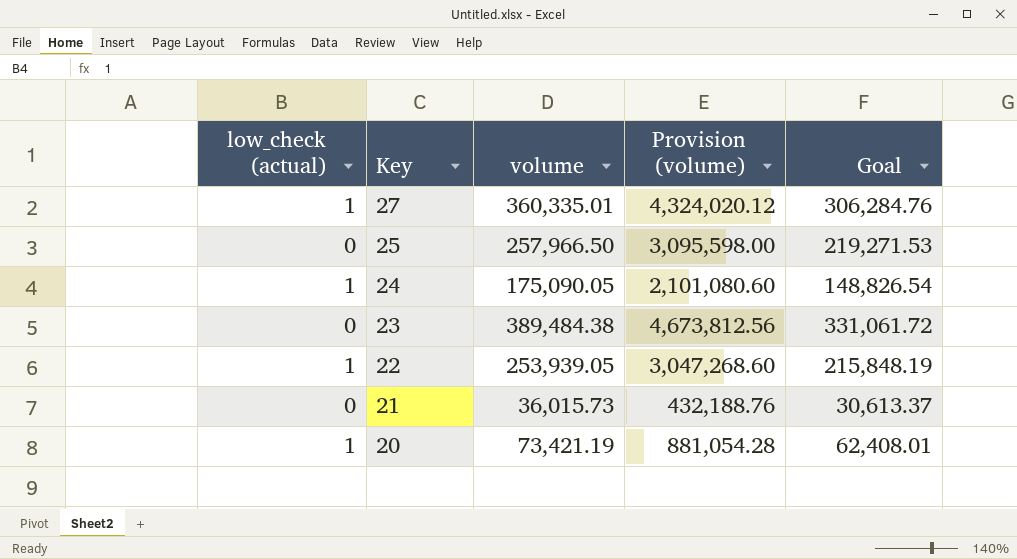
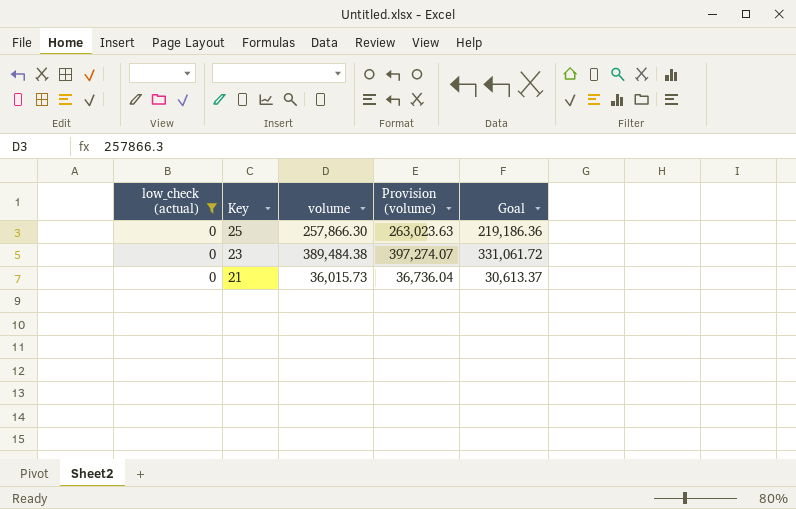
filter: none -> low_check (actual) = 0
column Provision (volume) | formula: [volume] * 12 -> [volume] * 1.02
25 | volume: 257,966.50 -> 257,866.30
25 | Goal: 219,271.53 -> 219,186.36

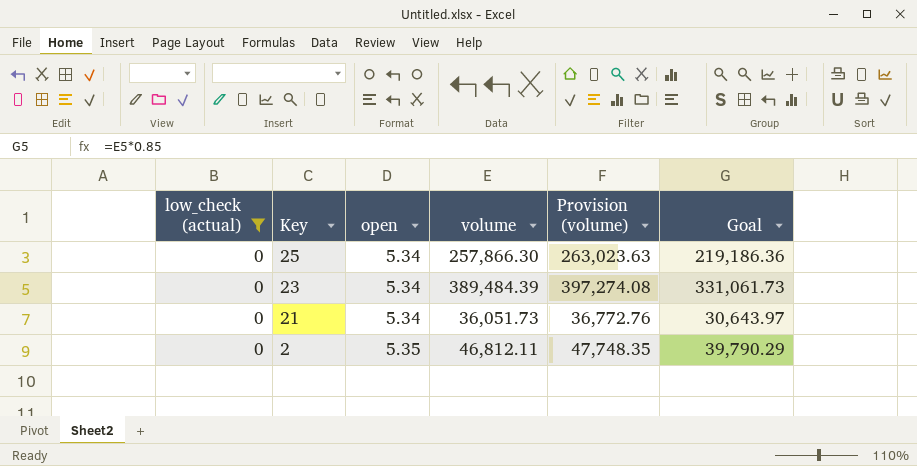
column open | position: none -> 3
23 | volume: 389,484.38 -> 389,484.39
23 | Provision (volume): 397,274.07 -> 397,274.08
23 | Goal: 331,061.72 -> 331,061.73
21 | volume: 36,015.73 -> 36,051.73
21 | Provision (volume): 36,736.04 -> 36,772.76
21 | Goal: 30,613.37 -> 30,643.97
row 2: none -> 0 | 5.35 | 46,812.11 | 47,748.35 | 39,790.29

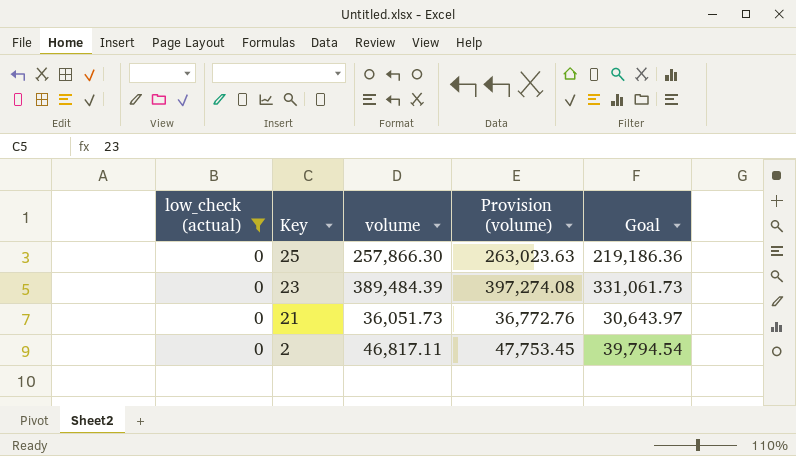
column open | position: 3 -> none
2 | volume: 46,812.11 -> 46,817.11
2 | Provision (volume): 47,748.35 -> 47,753.45
2 | Goal: 39,790.29 -> 39,794.54

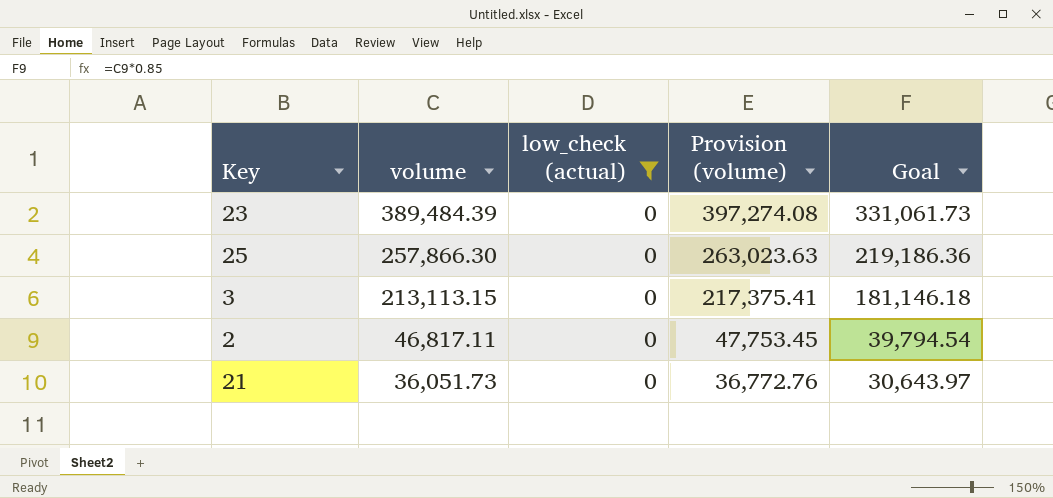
row order: Key descending -> volume descending
column low_check (actual) | position: 1 -> 3
row 3: none -> 213,113.15 | 0 | 217,375.41 | 181,146.18

